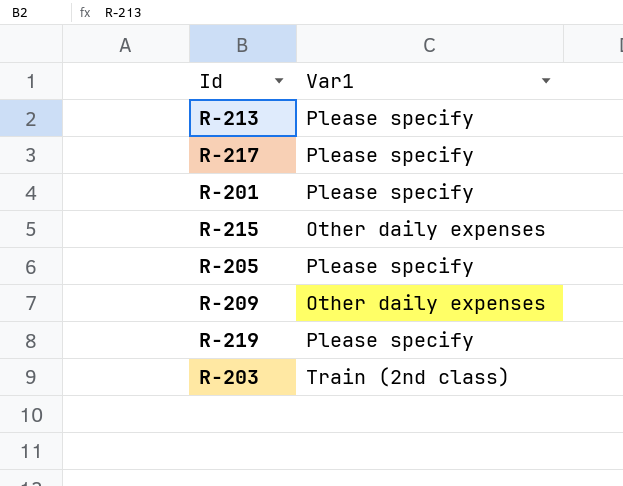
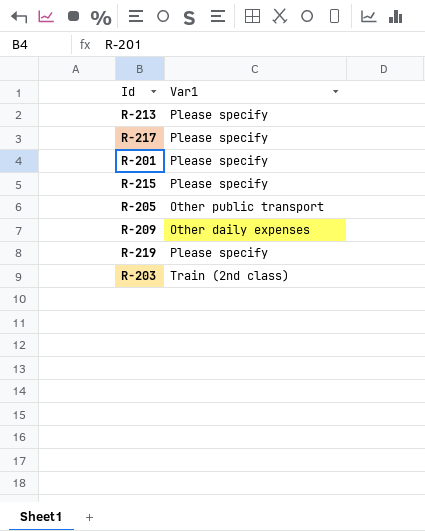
R-215 | Var1: Other daily expenses -> Please specify
R-205 | Var1: Please specify -> Other public transport

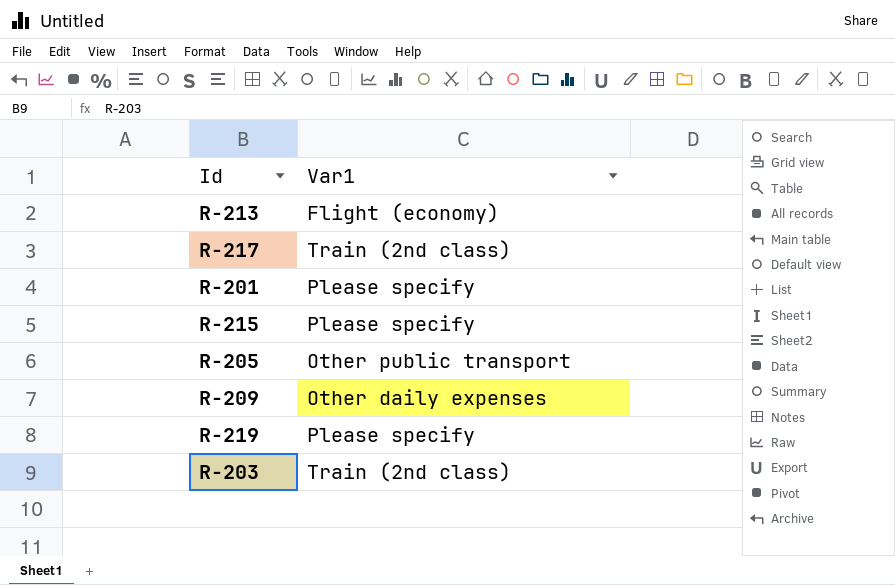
R-213 | Var1: Please specify -> Flight (economy)
R-217 | Var1: Please specify -> Train (2nd class)

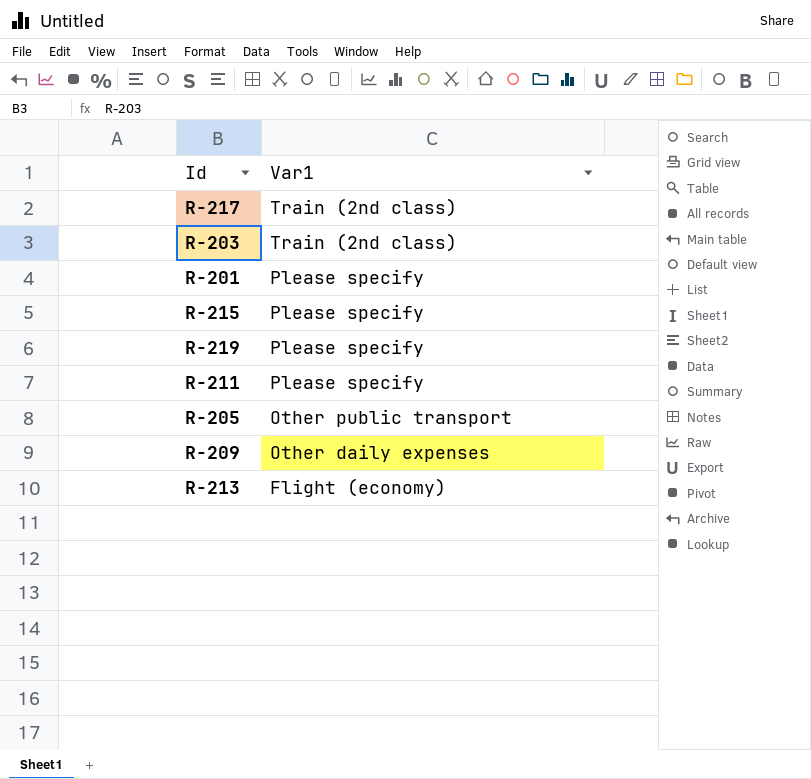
row order: none -> Var1 descending
row R-211: none -> Please specify

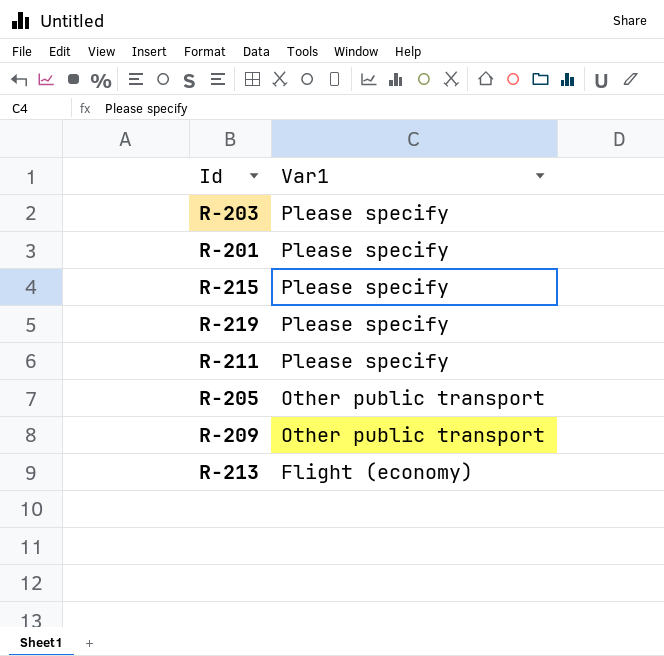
row R-217: Train (2nd class) -> none
R-203 | Var1: Train (2nd class) -> Please specify
R-209 | Var1: Other daily expenses -> Other public transport

